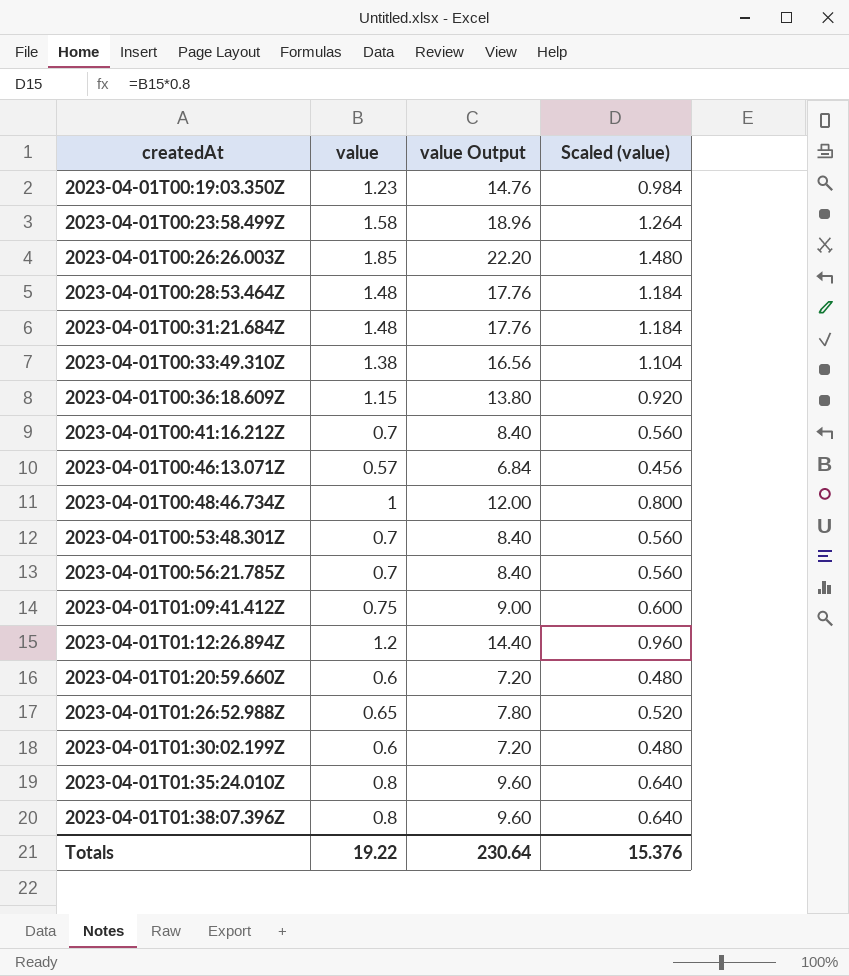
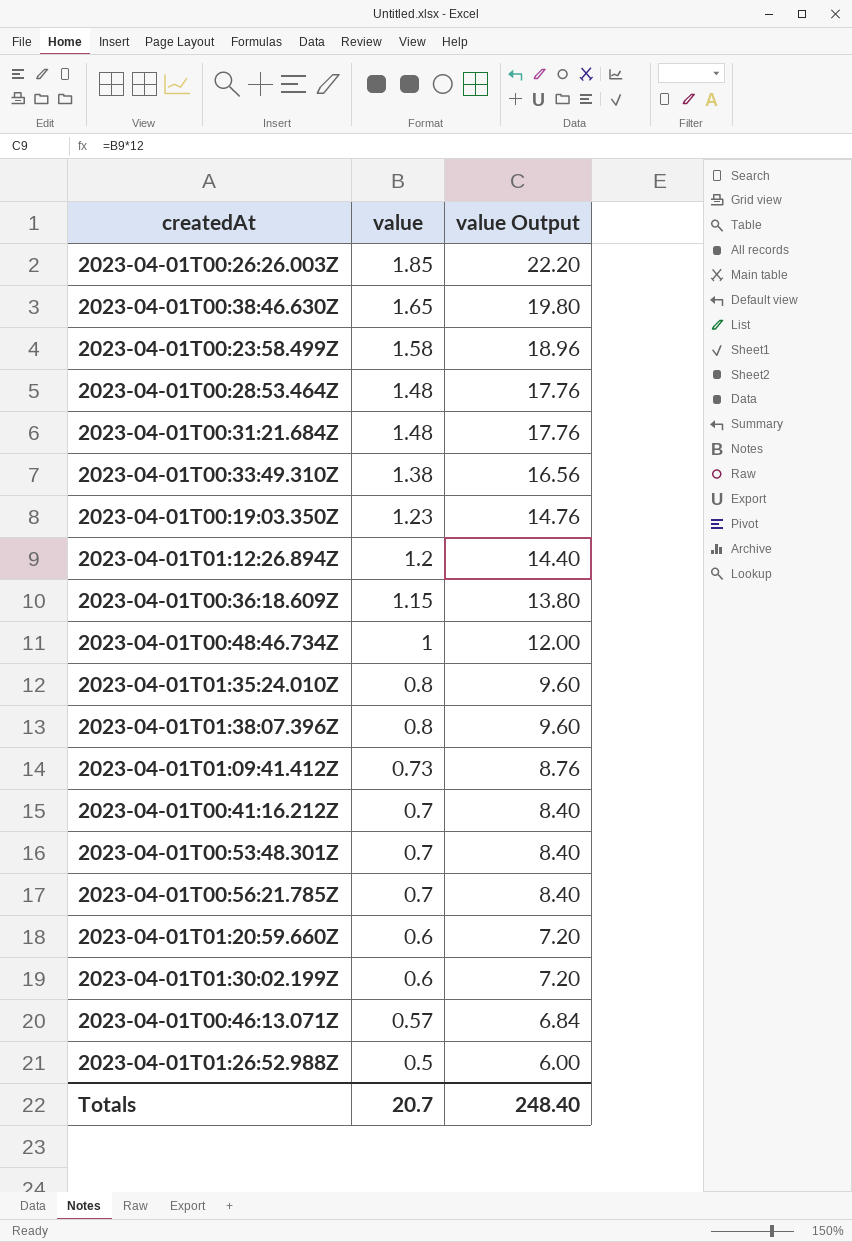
row order: createdAt ascending -> value descending
column Scaled (value) | formula: [value] * 0.8 -> none
row 2023-04-01T00:38:46.630Z: none -> 1.65 | 19.80
2023-04-01T01:09:41.412Z | value: 0.75 -> 0.73
2023-04-01T01:09:41.412Z | value Output: 9.00 -> 8.76
2023-04-01T01:26:52.988Z | value: 0.65 -> 0.5
2023-04-01T01:26:52.988Z | value Output: 7.80 -> 6.00
Totals | value: 19.22 -> 20.7
Totals | value Output: 230.64 -> 248.40

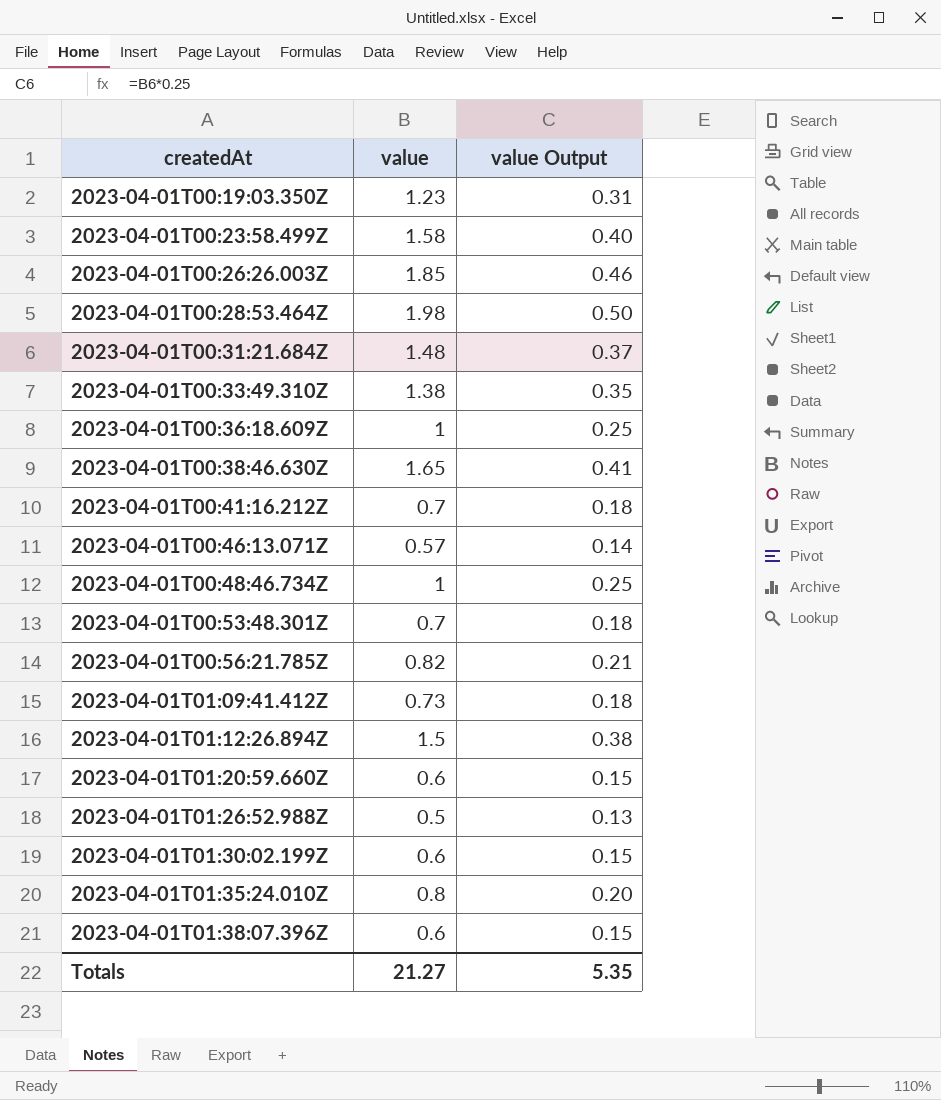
row order: value descending -> createdAt ascending
column value Output | formula: [value] * 12 -> [value] * 0.25
2023-04-01T00:28:53.464Z | value: 1.48 -> 1.98
2023-04-01T00:36:18.609Z | value: 1.15 -> 1
2023-04-01T00:56:21.785Z | value: 0.7 -> 0.82
2023-04-01T01:12:26.894Z | value: 1.2 -> 1.5
2023-04-01T01:38:07.396Z | value: 0.8 -> 0.6
Totals | value: 20.7 -> 21.27
Totals | value Output: 248.40 -> 5.35

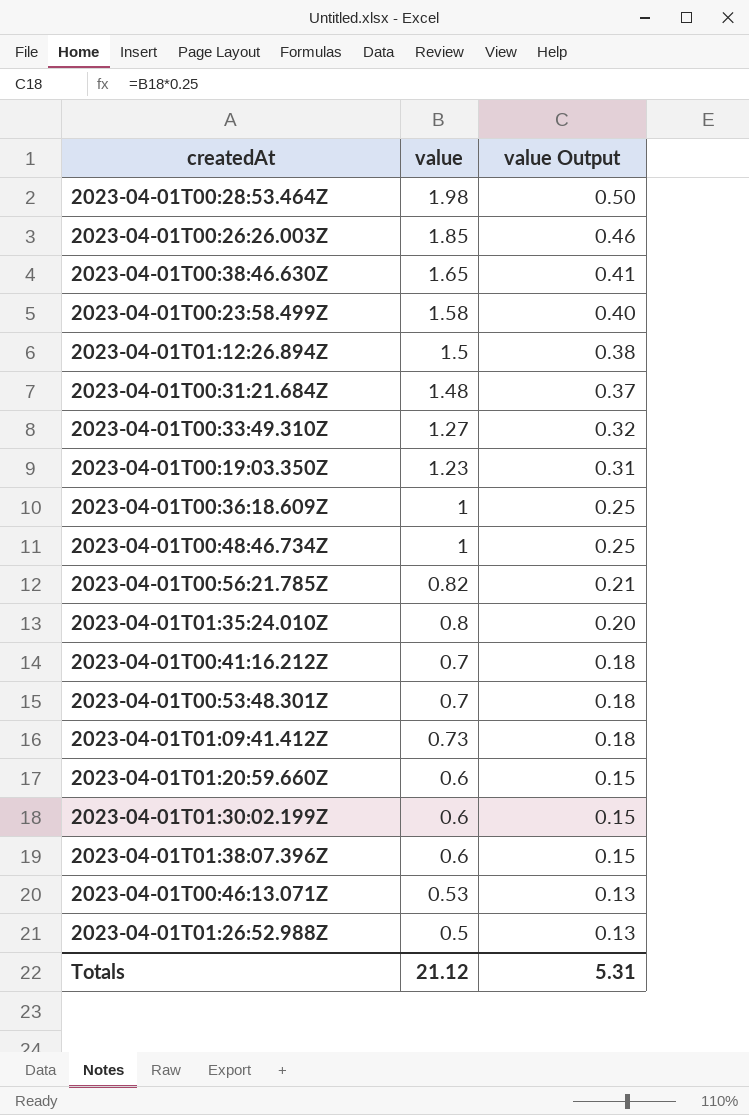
row order: createdAt ascending -> value Output descending
2023-04-01T00:33:49.310Z | value: 1.38 -> 1.27
2023-04-01T00:33:49.310Z | value Output: 0.35 -> 0.32
2023-04-01T00:46:13.071Z | value: 0.57 -> 0.53
2023-04-01T00:46:13.071Z | value Output: 0.14 -> 0.13
Totals | value: 21.27 -> 21.12
Totals | value Output: 5.35 -> 5.31

